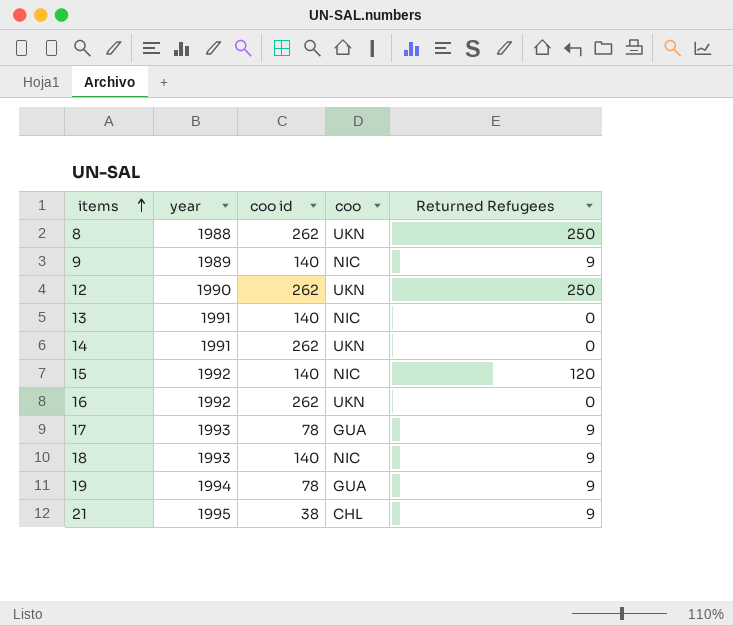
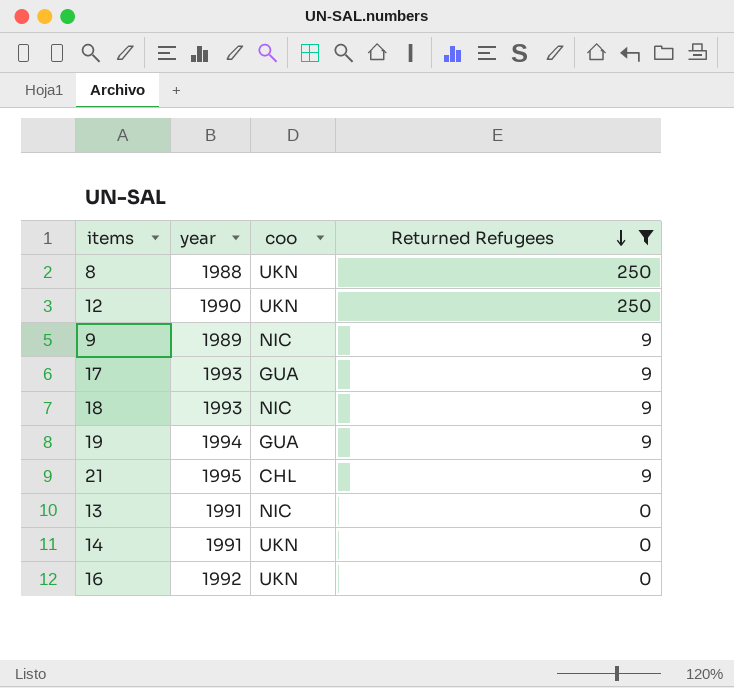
filter: none -> Returned Refugees != 120
row order: items ascending -> Returned Refugees descending
column coo id | position: 3 -> none

